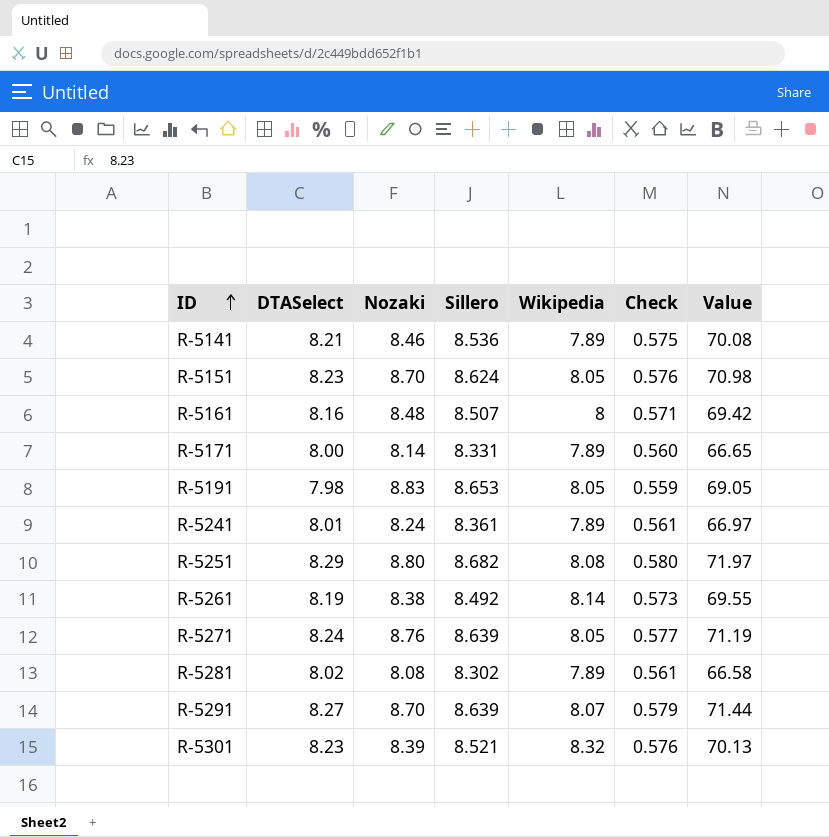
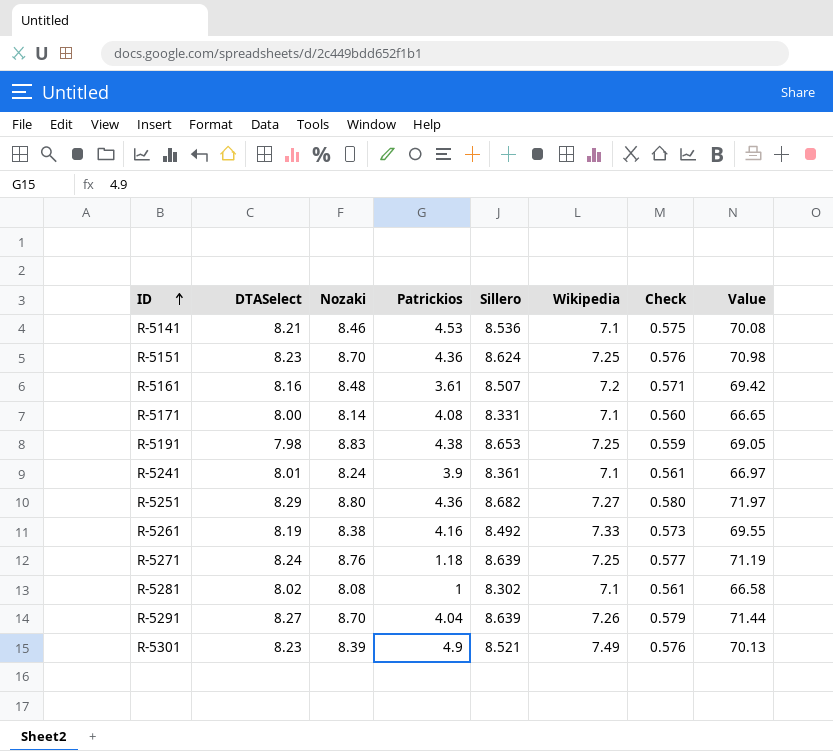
column Patrickios | position: none -> 4
R-5141 | Wikipedia: 7.89 -> 7.1
R-5151 | Wikipedia: 8.05 -> 7.25
R-5161 | Wikipedia: 8 -> 7.2
R-5171 | Wikipedia: 7.89 -> 7.1
R-5191 | Wikipedia: 8.05 -> 7.25
R-5241 | Wikipedia: 7.89 -> 7.1
R-5251 | Wikipedia: 8.08 -> 7.27
R-5261 | Wikipedia: 8.14 -> 7.33
R-5271 | Wikipedia: 8.05 -> 7.25
R-5281 | Wikipedia: 7.89 -> 7.1
R-5291 | Wikipedia: 8.07 -> 7.26
R-5301 | Wikipedia: 8.32 -> 7.49

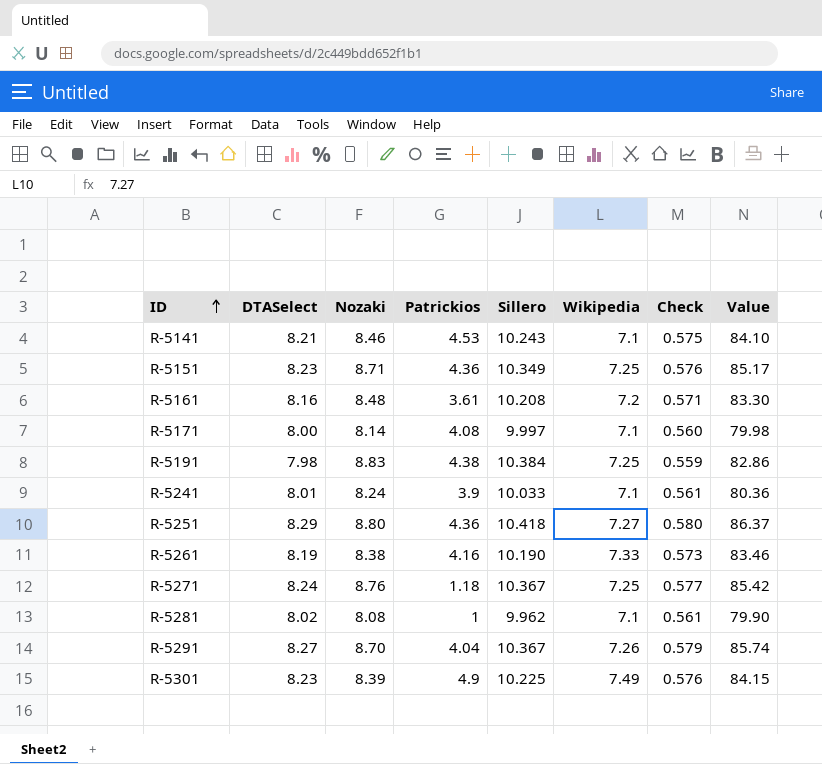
R-5141 | Sillero: 8.536 -> 10.243
R-5141 | Value: 70.08 -> 84.10
R-5151 | Nozaki: 8.70 -> 8.71
R-5151 | Sillero: 8.624 -> 10.349
R-5151 | Value: 70.98 -> 85.17
R-5161 | Sillero: 8.507 -> 10.208
R-5161 | Value: 69.42 -> 83.30
R-5171 | Sillero: 8.331 -> 9.997
R-5171 | Value: 66.65 -> 79.98
R-5191 | Sillero: 8.653 -> 10.384
R-5191 | Value: 69.05 -> 82.86
R-5241 | Sillero: 8.361 -> 10.033
R-5241 | Value: 66.97 -> 80.36
R-5251 | Sillero: 8.682 -> 10.418
R-5251 | Value: 71.97 -> 86.37
R-5261 | Sillero: 8.492 -> 10.190
R-5261 | Value: 69.55 -> 83.46
R-5271 | Sillero: 8.639 -> 10.367
R-5271 | Value: 71.19 -> 85.42
R-5281 | Sillero: 8.302 -> 9.962
R-5281 | Value: 66.58 -> 79.90
R-5291 | Sillero: 8.639 -> 10.367
R-5291 | Value: 71.44 -> 85.74
R-5301 | Sillero: 8.521 -> 10.225
R-5301 | Value: 70.13 -> 84.15

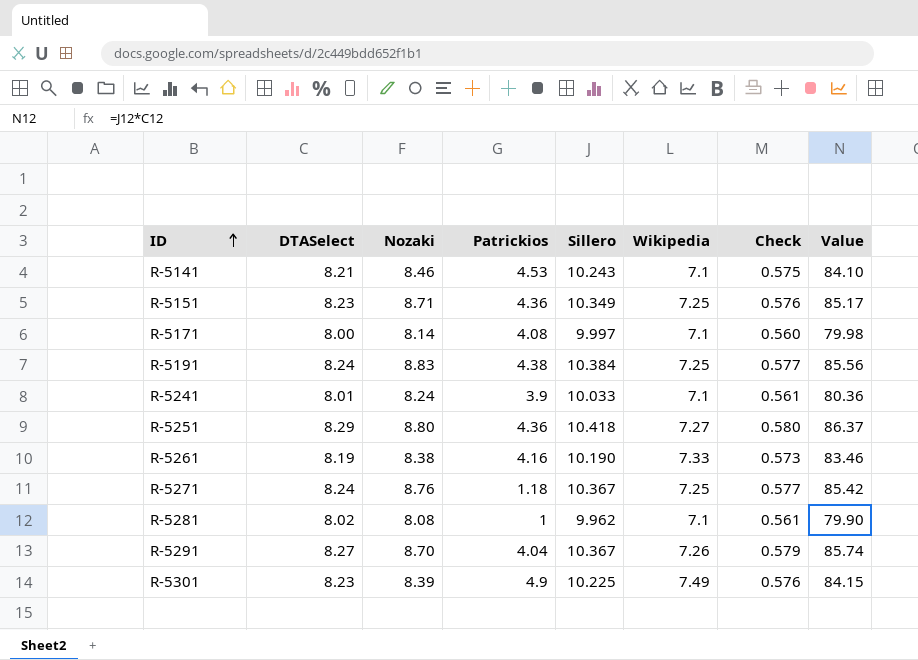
row R-5161: 8.16 | 8.48 | 3.61 | 10.208 | 7.2 | 0.571 | 83.30 -> none
R-5191 | DTASelect: 7.98 -> 8.24
R-5191 | Check: 0.559 -> 0.577
R-5191 | Value: 82.86 -> 85.56

